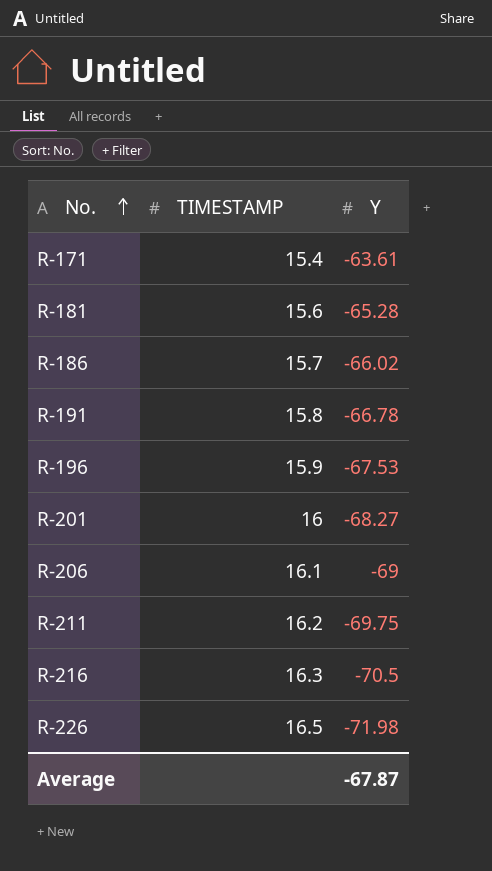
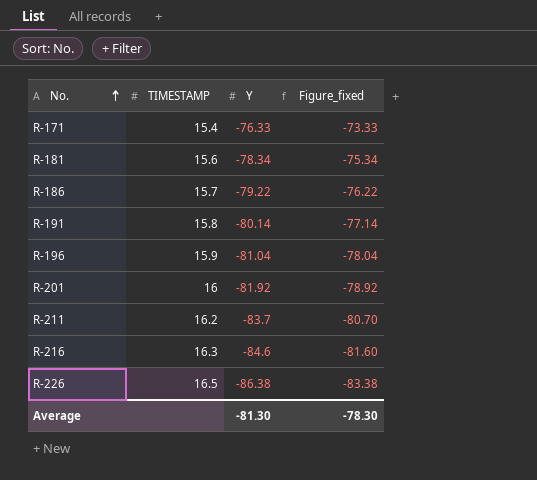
column Figure_fixed | formula: none -> [Y] + 3
row R-206: 16.1 | -69 -> none
R-171 | Y: -63.61 -> -76.33
R-181 | Y: -65.28 -> -78.34
R-186 | Y: -66.02 -> -79.22
R-191 | Y: -66.78 -> -80.14
R-196 | Y: -67.53 -> -81.04
R-201 | Y: -68.27 -> -81.92
R-211 | Y: -69.75 -> -83.7
R-216 | Y: -70.5 -> -84.6
R-226 | Y: -71.98 -> -86.38
Average | Y: -67.87 -> -81.30

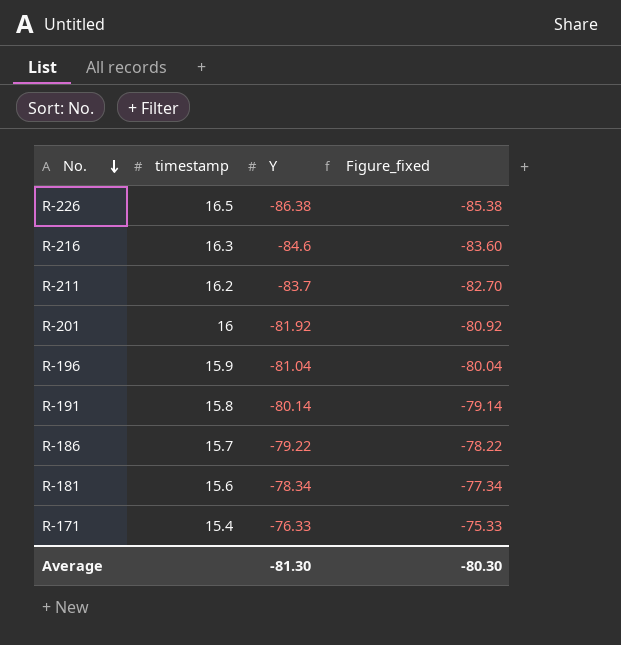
row order: No. ascending -> No. descending
column name: TIMESTAMP -> timestamp
column Figure_fixed | formula: [Y] + 3 -> [Y] + 1
Average | Figure_fixed: -78.30 -> -80.30

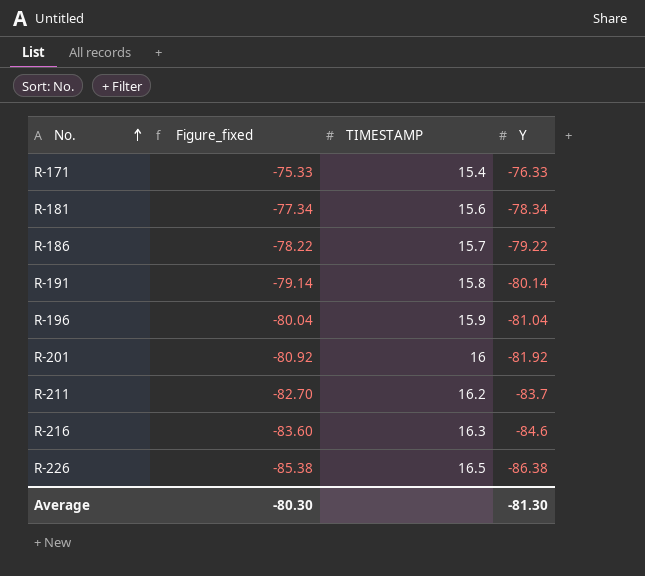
row order: No. descending -> No. ascending
column Figure_fixed | position: 4 -> 2
column name: timestamp -> TIMESTAMP

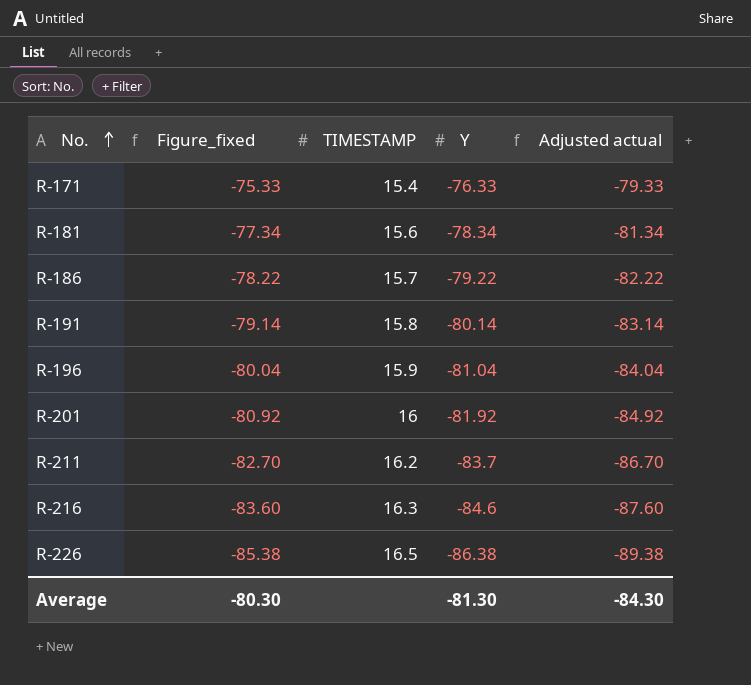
column Adjusted actual | formula: none -> [Y] - 3

